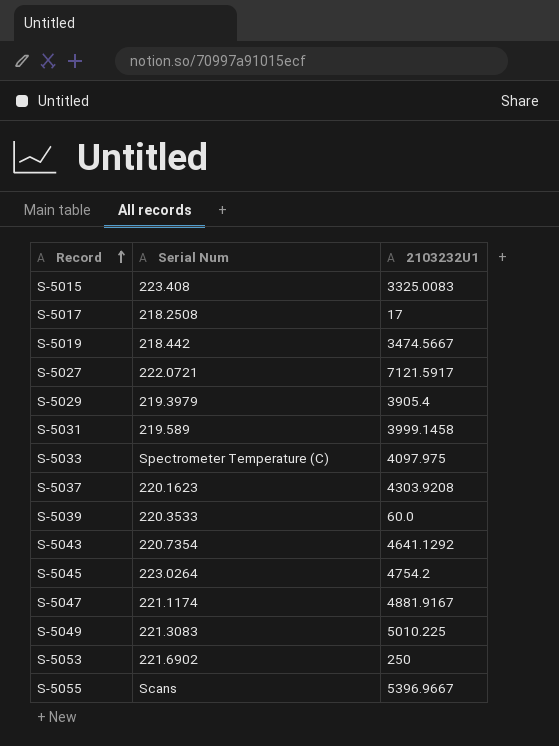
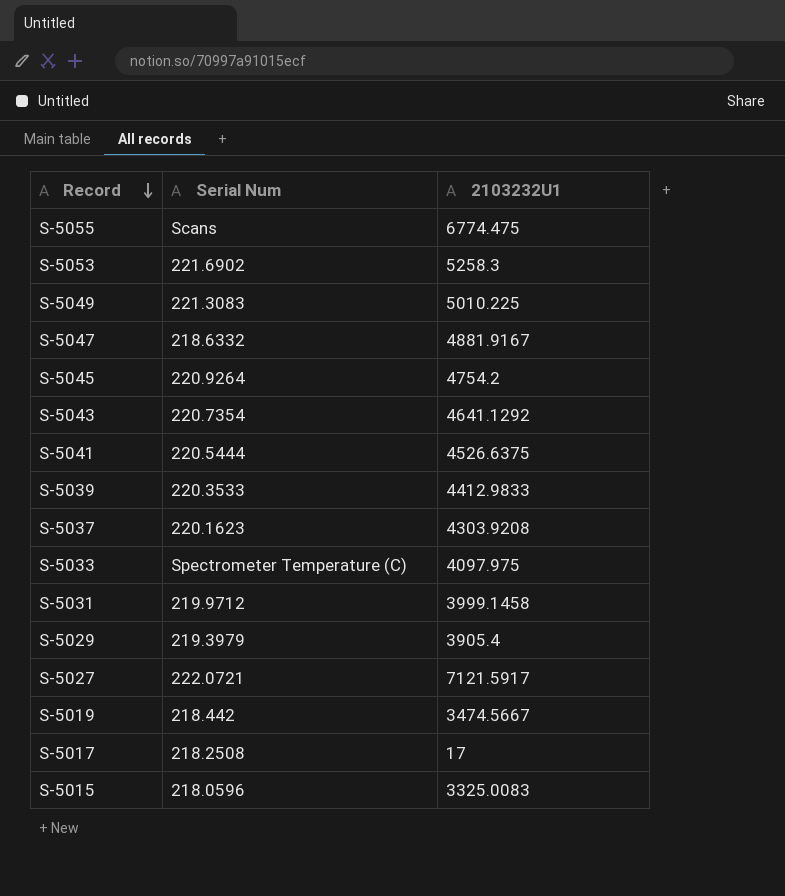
row order: Record ascending -> Record descending
S-5055 | 2103232U1: 5396.9667 -> 6774.475
S-5053 | 2103232U1: 250 -> 5258.3
S-5047 | Serial Num: 221.1174 -> 218.6332
S-5045 | Serial Num: 223.0264 -> 220.9264
row S-5041: none -> 220.5444 | 4526.6375
S-5039 | 2103232U1: 60.0 -> 4412.9833
S-5031 | Serial Num: 219.589 -> 219.9712
S-5015 | Serial Num: 223.408 -> 218.0596

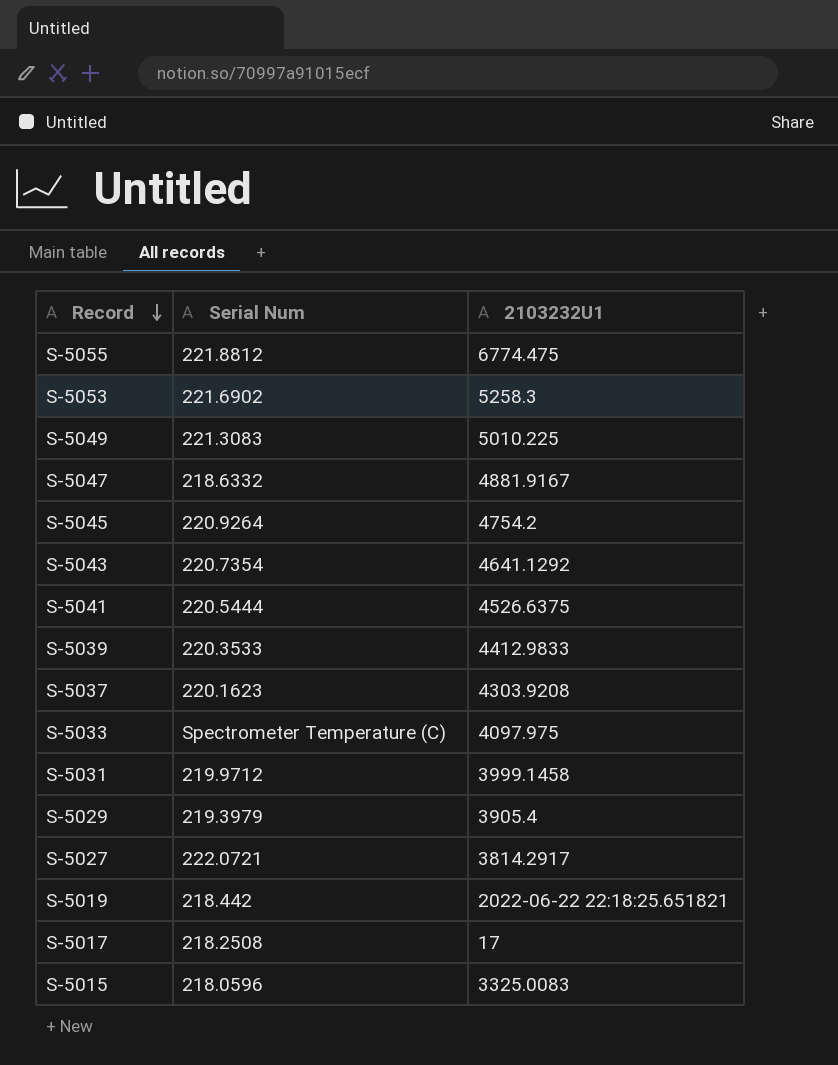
S-5055 | Serial Num: Scans -> 221.8812
S-5027 | 2103232U1: 7121.5917 -> 3814.2917
S-5019 | 2103232U1: 3474.5667 -> 2022-06-22 22:18:25.651821

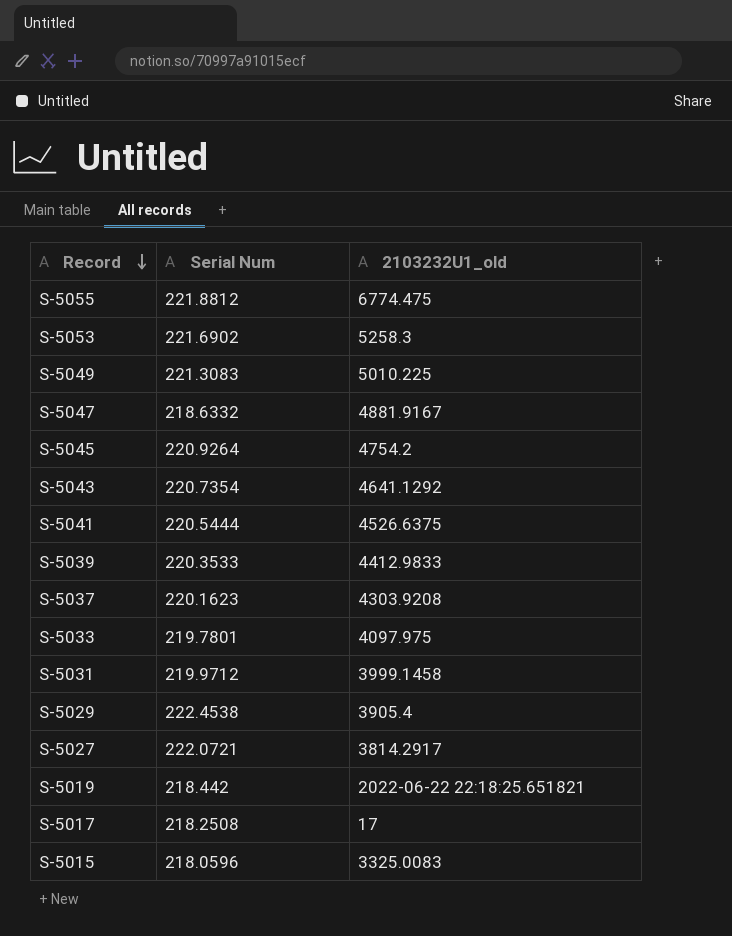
column name: 2103232U1 -> 2103232U1_old
S-5033 | Serial Num: Spectrometer Temperature (C) -> 219.7801
S-5029 | Serial Num: 219.3979 -> 222.4538

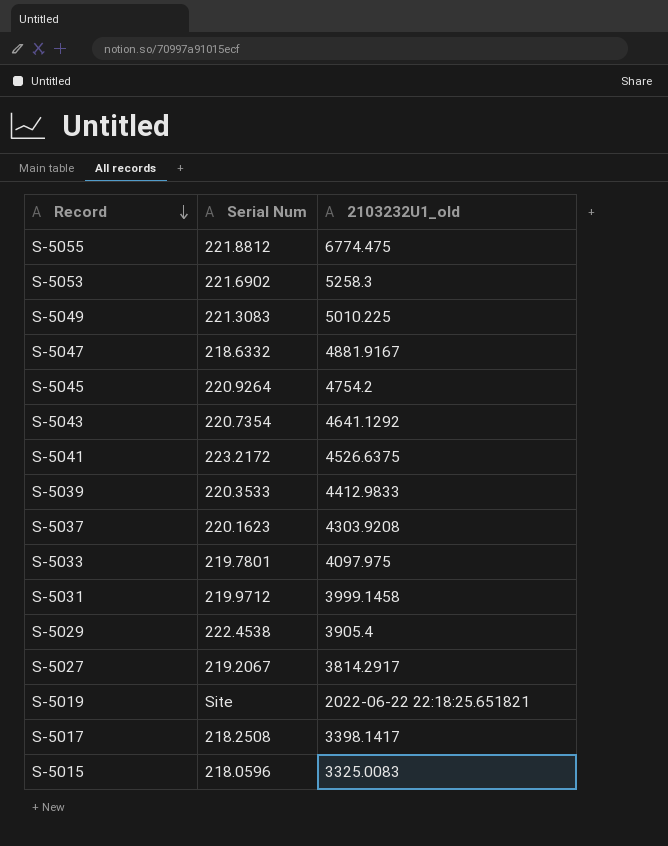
S-5041 | Serial Num: 220.5444 -> 223.2172
S-5027 | Serial Num: 222.0721 -> 219.2067
S-5019 | Serial Num: 218.442 -> Site
S-5017 | 2103232U1_old: 17 -> 3398.1417

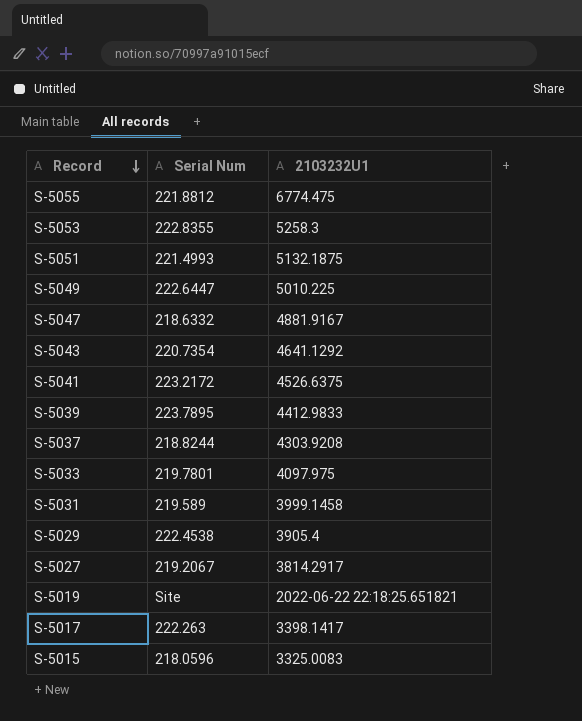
column name: 2103232U1_old -> 2103232U1
row S-5045: 220.9264 | 4754.2 -> none
S-5053 | Serial Num: 221.6902 -> 222.8355
row S-5051: none -> 221.4993 | 5132.1875
S-5049 | Serial Num: 221.3083 -> 222.6447
S-5039 | Serial Num: 220.3533 -> 223.7895
S-5037 | Serial Num: 220.1623 -> 218.8244
S-5031 | Serial Num: 219.9712 -> 219.589
S-5017 | Serial Num: 218.2508 -> 222.263

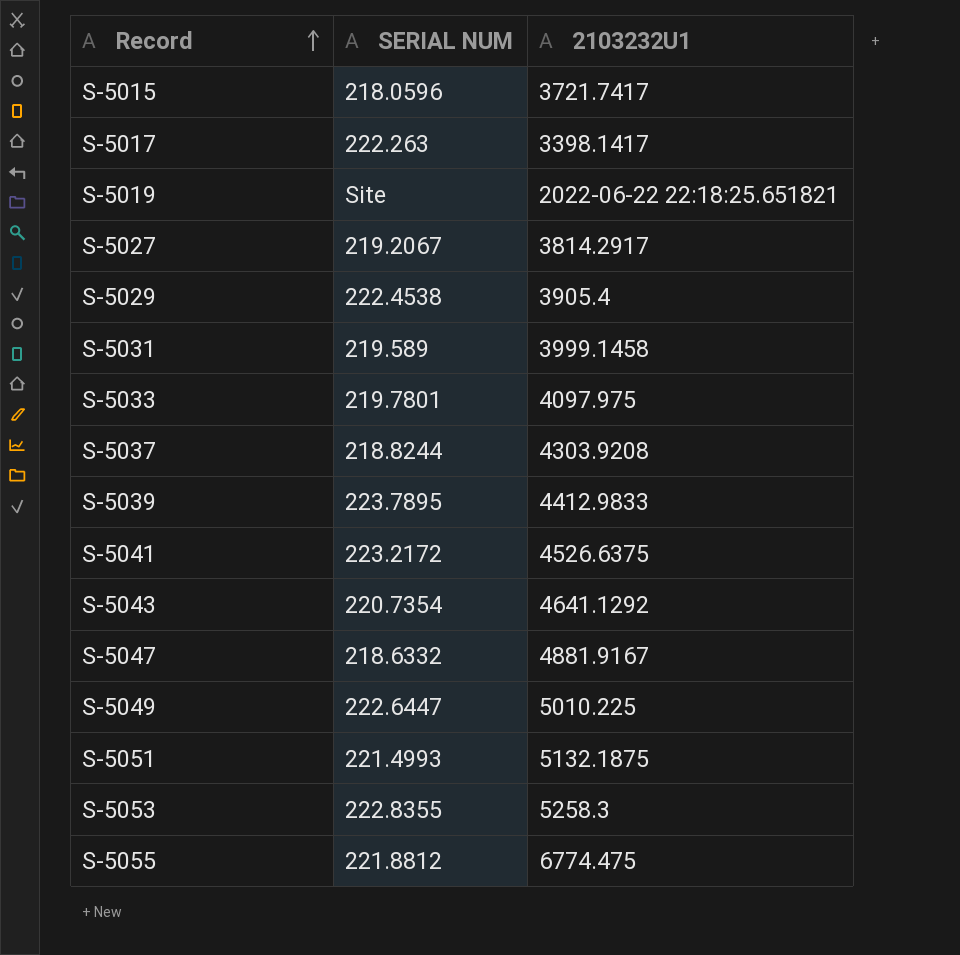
row order: Record descending -> Record ascending
column name: Serial Num -> SERIAL NUM
S-5015 | 2103232U1: 3325.0083 -> 3721.7417

